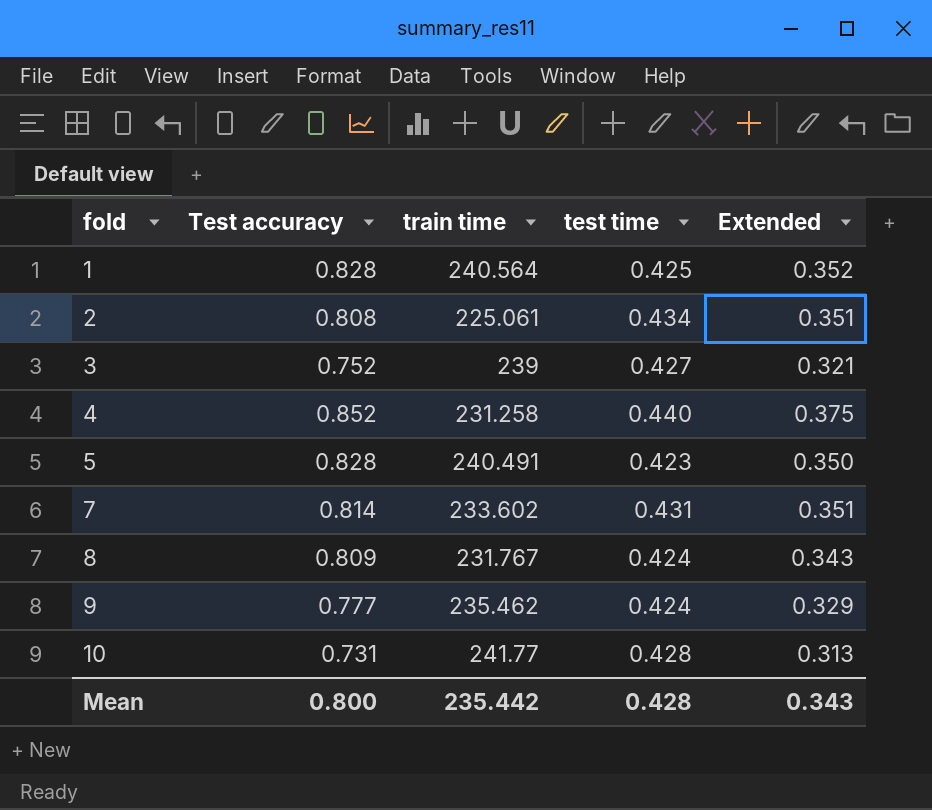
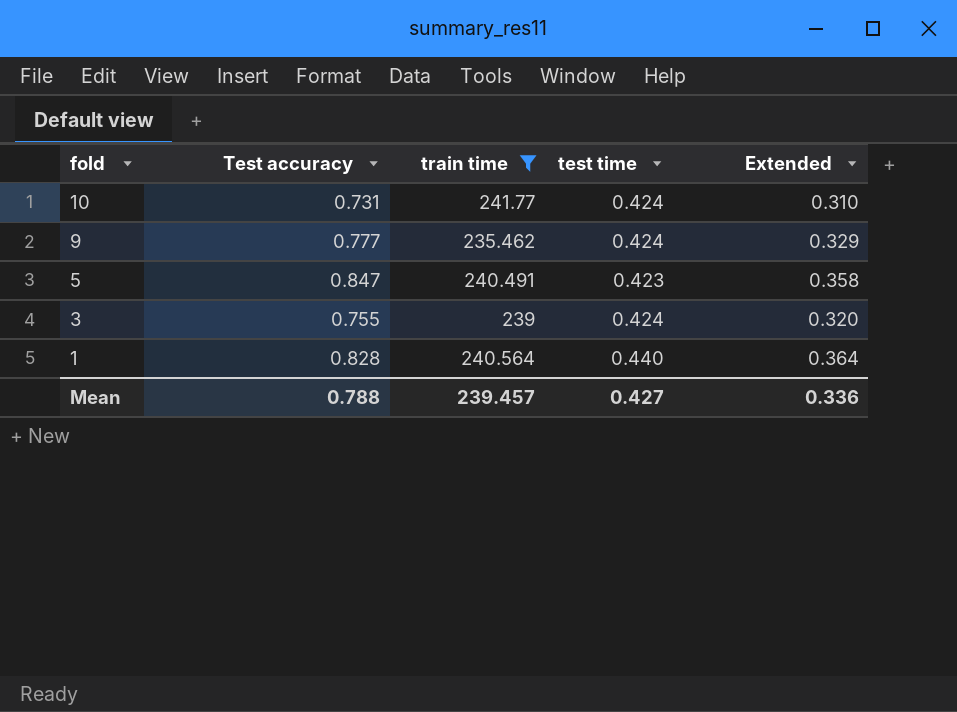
filter: none -> train time >= 235.462
row order: fold ascending -> fold descending
10 | test time: 0.428 -> 0.424
10 | Extended: 0.313 -> 0.310
5 | Test accuracy: 0.828 -> 0.847
5 | Extended: 0.350 -> 0.358
3 | Test accuracy: 0.752 -> 0.755
3 | test time: 0.427 -> 0.424
3 | Extended: 0.321 -> 0.320
1 | test time: 0.425 -> 0.440
1 | Extended: 0.352 -> 0.364
Mean | Test accuracy: 0.800 -> 0.788
Mean | train time: 235.442 -> 239.457
Mean | test time: 0.428 -> 0.427
Mean | Extended: 0.343 -> 0.336

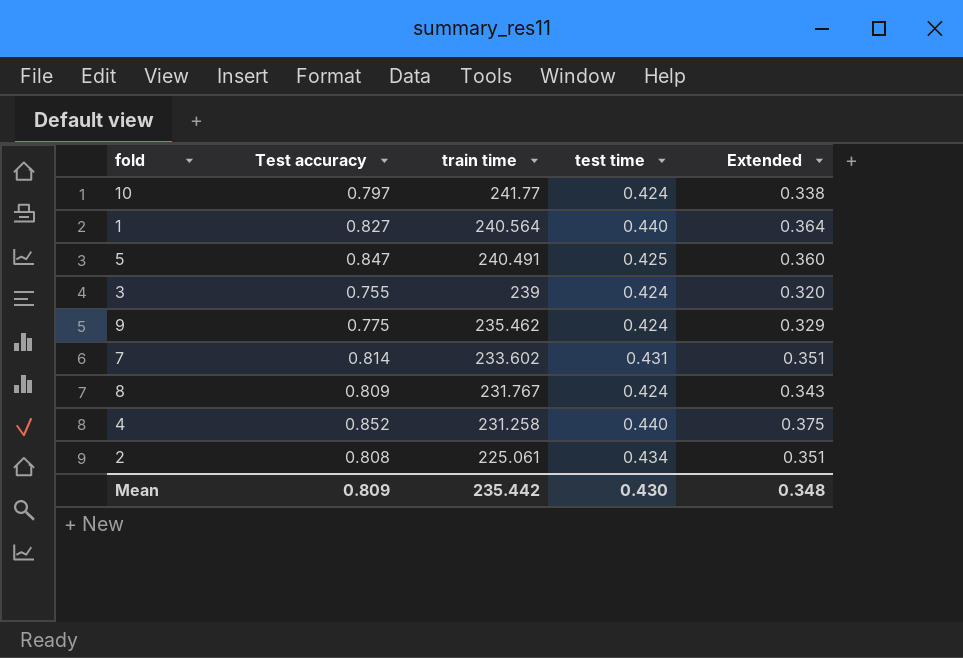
filter: train time >= 235.462 -> none
row order: fold descending -> train time descending
10 | Test accuracy: 0.731 -> 0.797
10 | Extended: 0.310 -> 0.338
1 | Test accuracy: 0.828 -> 0.827
5 | test time: 0.423 -> 0.425
5 | Extended: 0.358 -> 0.360
9 | Test accuracy: 0.777 -> 0.775
Mean | Test accuracy: 0.788 -> 0.809
Mean | train time: 239.457 -> 235.442
Mean | test time: 0.427 -> 0.430
Mean | Extended: 0.336 -> 0.348

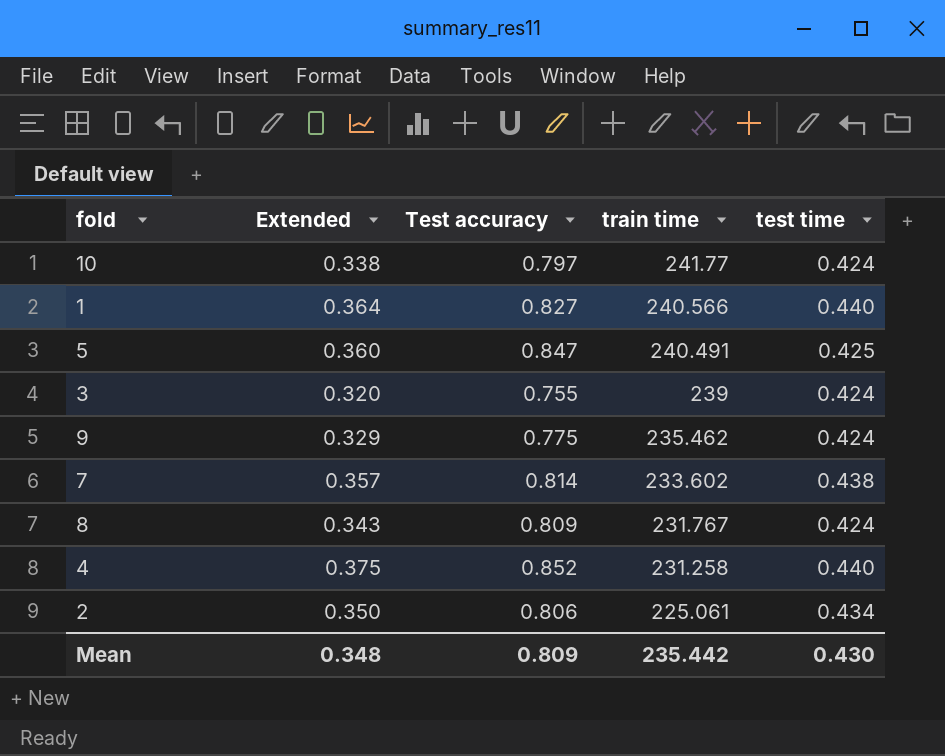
column Extended | position: 5 -> 2
1 | train time: 240.564 -> 240.566
7 | Extended: 0.351 -> 0.357
7 | test time: 0.431 -> 0.438
2 | Extended: 0.351 -> 0.350
2 | Test accuracy: 0.808 -> 0.806

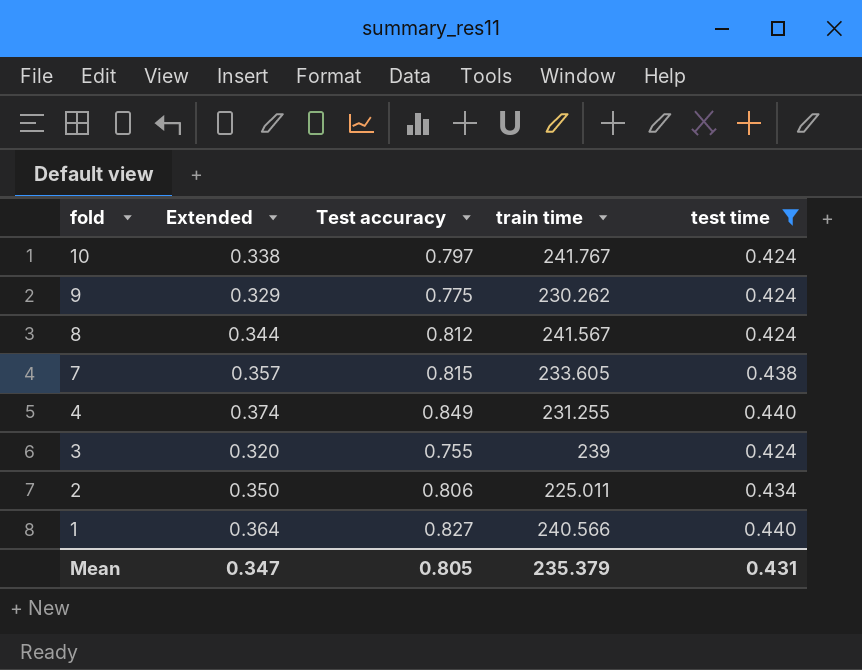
filter: none -> test time != 0.425
row order: train time descending -> fold descending
10 | train time: 241.77 -> 241.767
9 | train time: 235.462 -> 230.262
8 | Extended: 0.343 -> 0.344
8 | Test accuracy: 0.809 -> 0.812
8 | train time: 231.767 -> 241.567
7 | Test accuracy: 0.814 -> 0.815
7 | train time: 233.602 -> 233.605
4 | Extended: 0.375 -> 0.374
4 | Test accuracy: 0.852 -> 0.849
4 | train time: 231.258 -> 231.255
2 | train time: 225.061 -> 225.011
Mean | Extended: 0.348 -> 0.347
Mean | Test accuracy: 0.809 -> 0.805
Mean | train time: 235.442 -> 235.379
Mean | test time: 0.430 -> 0.431

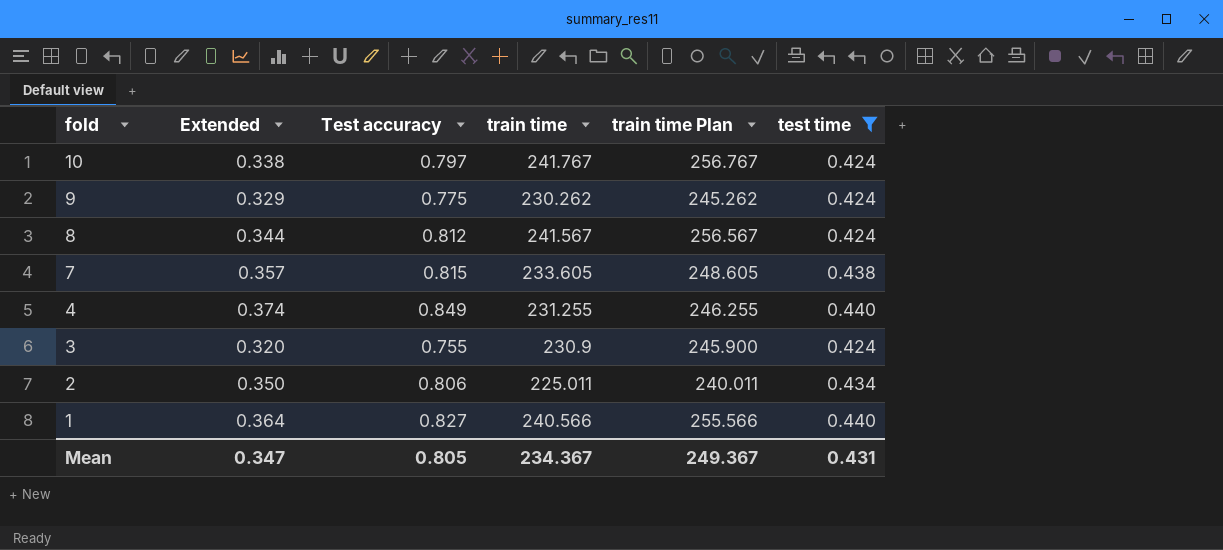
column train time Plan | formula: none -> [train time] + 15
3 | train time: 239 -> 230.9
Mean | train time: 235.379 -> 234.367

